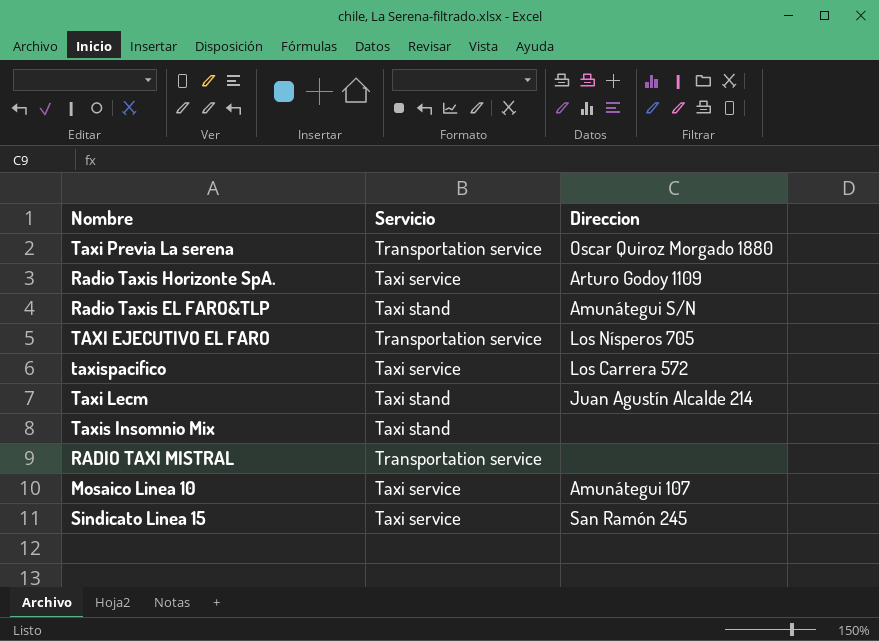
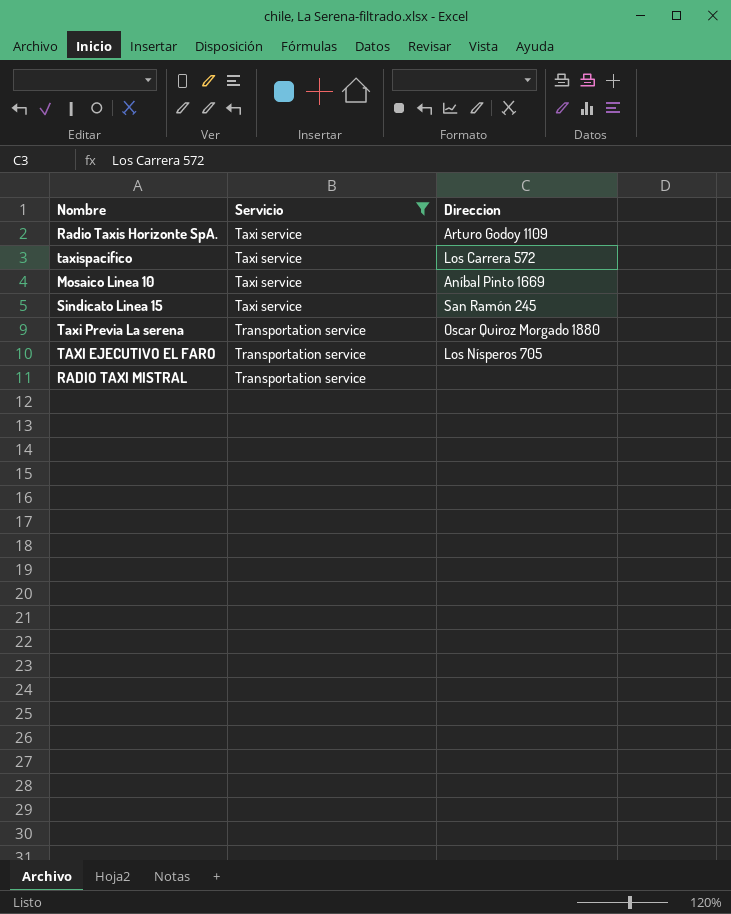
filter: none -> Servicio != Taxi stand
row order: none -> Servicio ascending
Mosaico Linea 10 | Direccion: Amunátegui 107 -> Aníbal Pinto 1669

